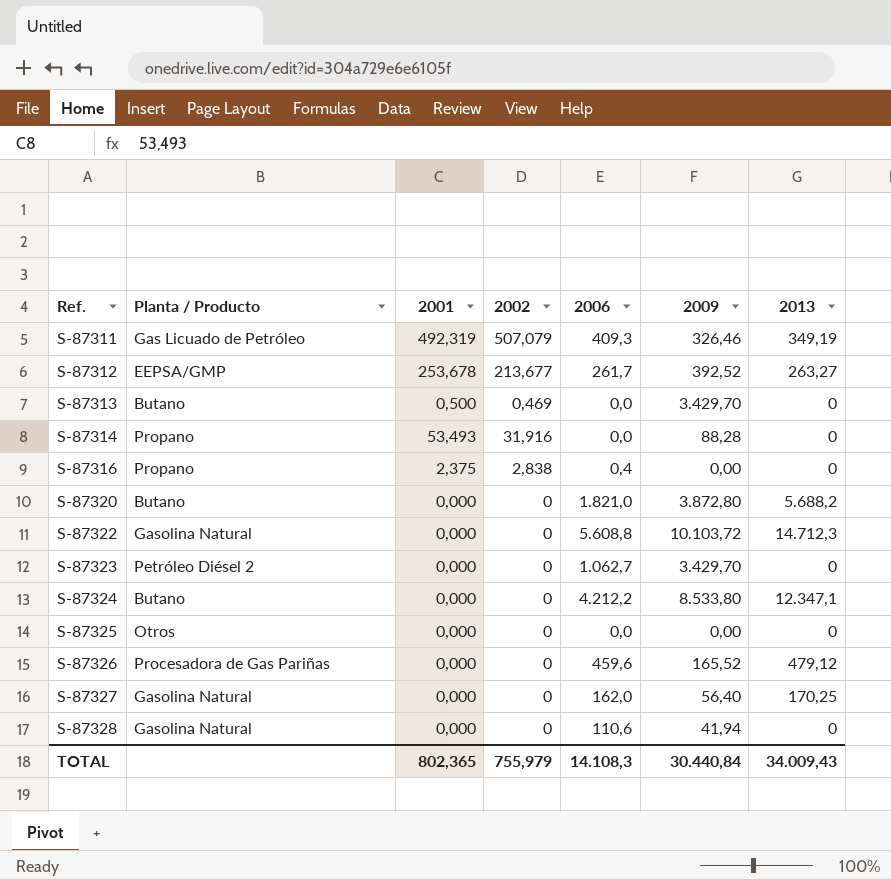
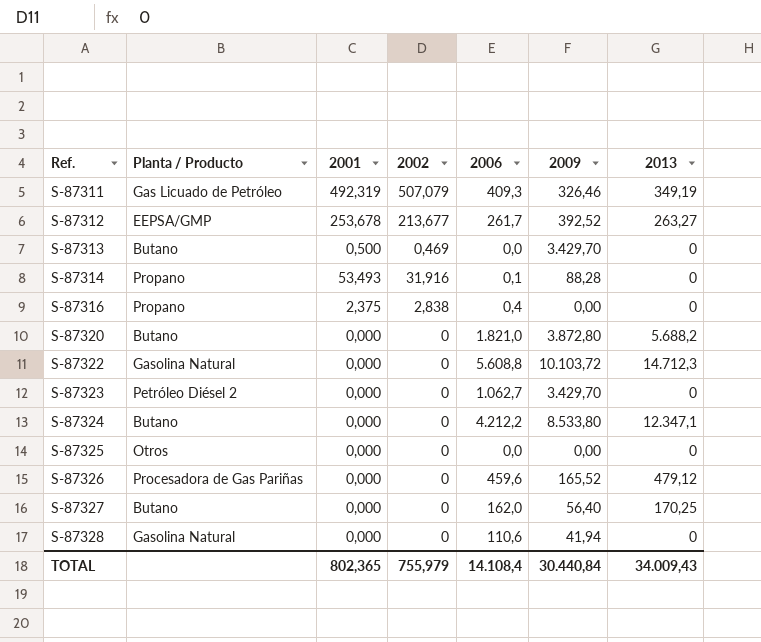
S-87314 | 2006: 0,0 -> 0,1
S-87327 | Planta / Producto: Gasolina Natural -> Butano
TOTAL | 2006: 14.108,3 -> 14.108,4

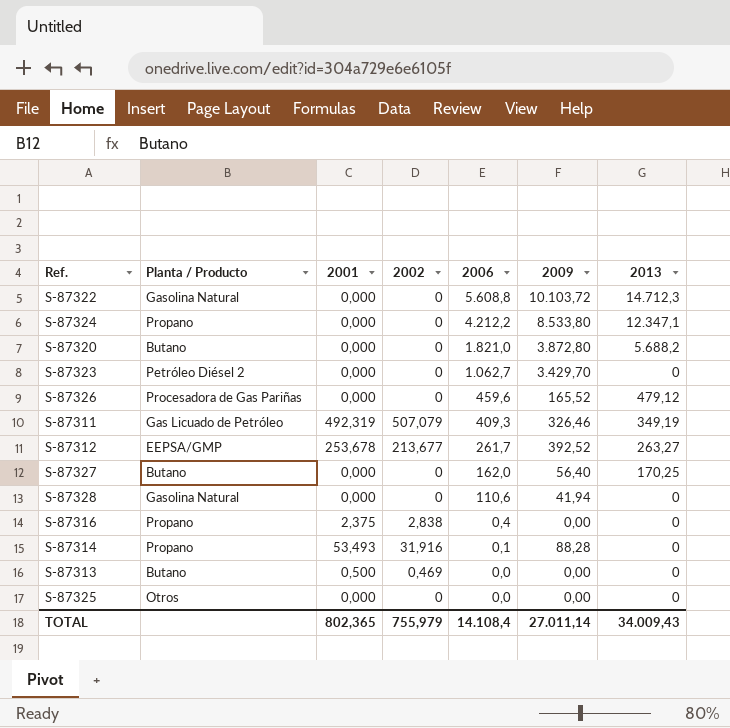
row order: Ref. ascending -> 2006 descending
S-87324 | Planta / Producto: Butano -> Propano
S-87313 | 2009: 3.429,70 -> 0,00
TOTAL | 2009: 30.440,84 -> 27.011,14

